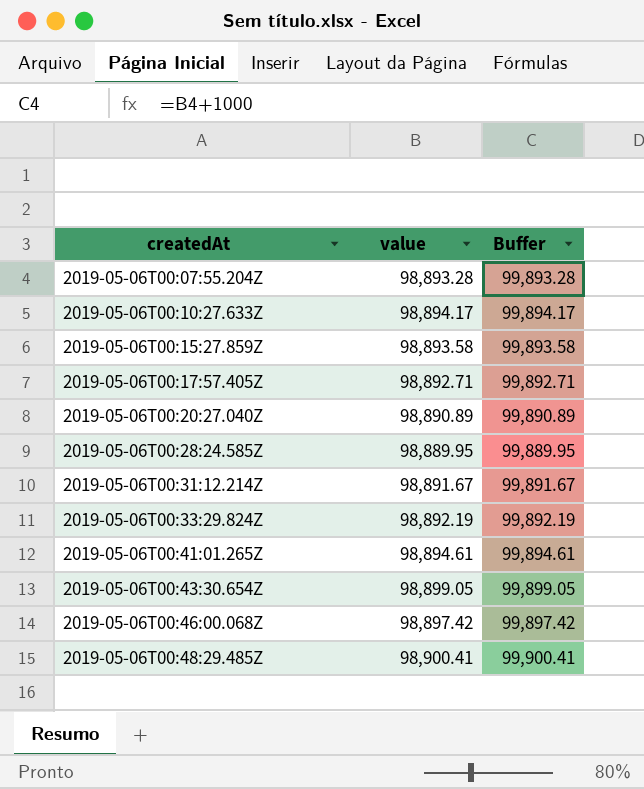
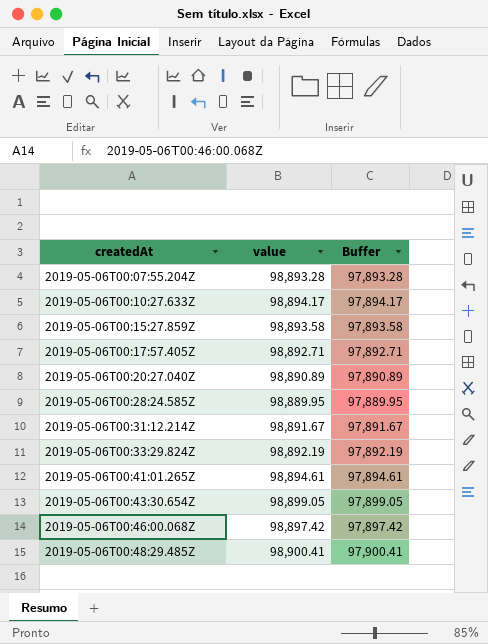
column Buffer | formula: [value] + 1000 -> [value] - 1000

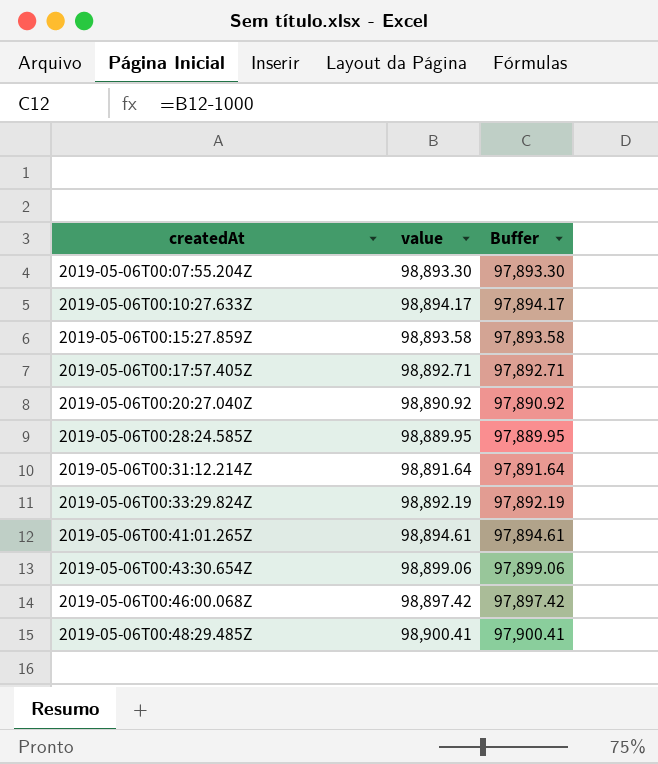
2019-05-06T00:07:55.204Z | value: 98,893.28 -> 98,893.30
2019-05-06T00:07:55.204Z | Buffer: 97,893.28 -> 97,893.30
2019-05-06T00:20:27.040Z | value: 98,890.89 -> 98,890.92
2019-05-06T00:20:27.040Z | Buffer: 97,890.89 -> 97,890.92
2019-05-06T00:31:12.214Z | value: 98,891.67 -> 98,891.64
2019-05-06T00:31:12.214Z | Buffer: 97,891.67 -> 97,891.64
2019-05-06T00:43:30.654Z | value: 98,899.05 -> 98,899.06
2019-05-06T00:43:30.654Z | Buffer: 97,899.05 -> 97,899.06

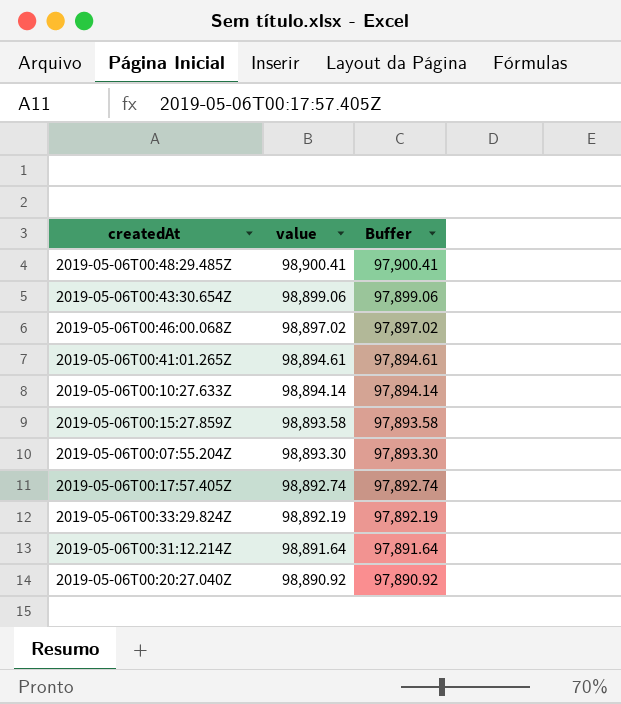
row order: createdAt ascending -> value descending
row 2019-05-06T00:28:24.585Z: 98,889.95 | 97,889.95 -> none
2019-05-06T00:46:00.068Z | value: 98,897.42 -> 98,897.02
2019-05-06T00:46:00.068Z | Buffer: 97,897.42 -> 97,897.02
2019-05-06T00:10:27.633Z | value: 98,894.17 -> 98,894.14
2019-05-06T00:10:27.633Z | Buffer: 97,894.17 -> 97,894.14
2019-05-06T00:17:57.405Z | value: 98,892.71 -> 98,892.74
2019-05-06T00:17:57.405Z | Buffer: 97,892.71 -> 97,892.74

